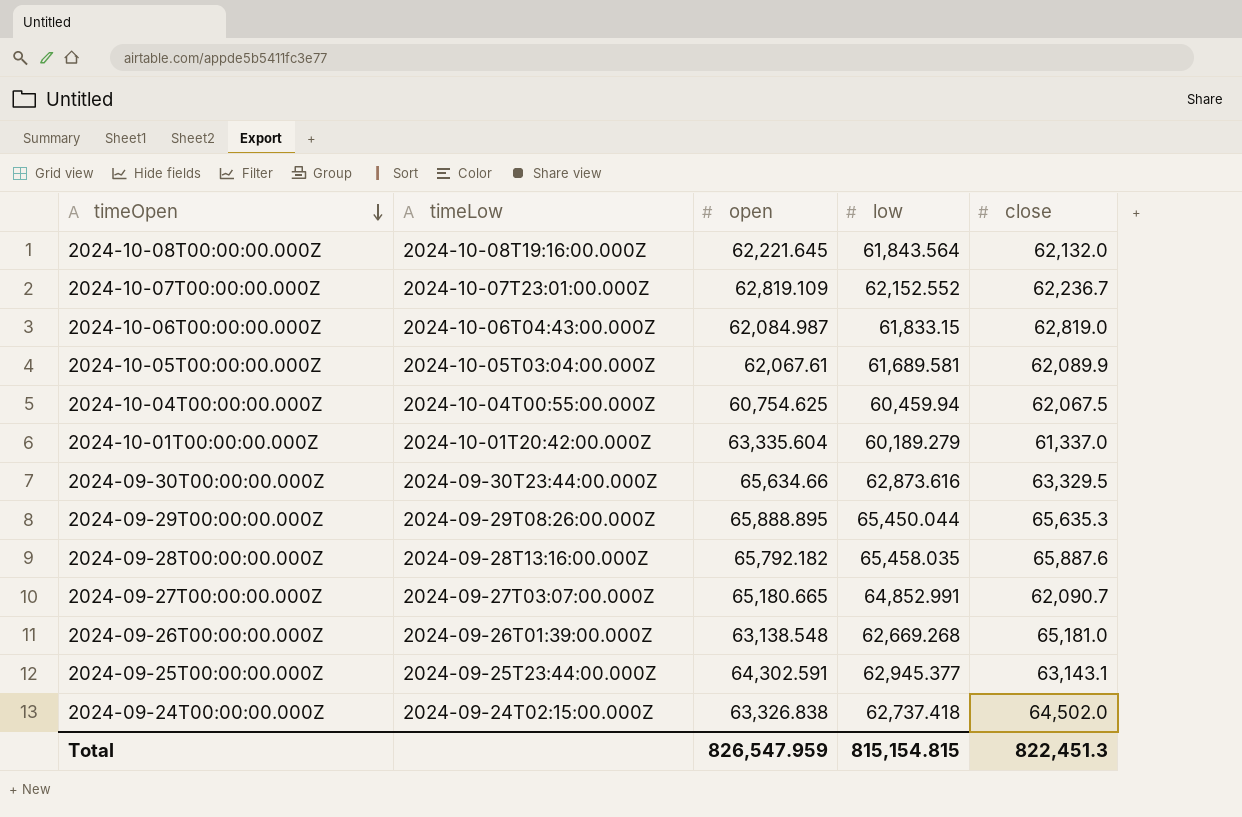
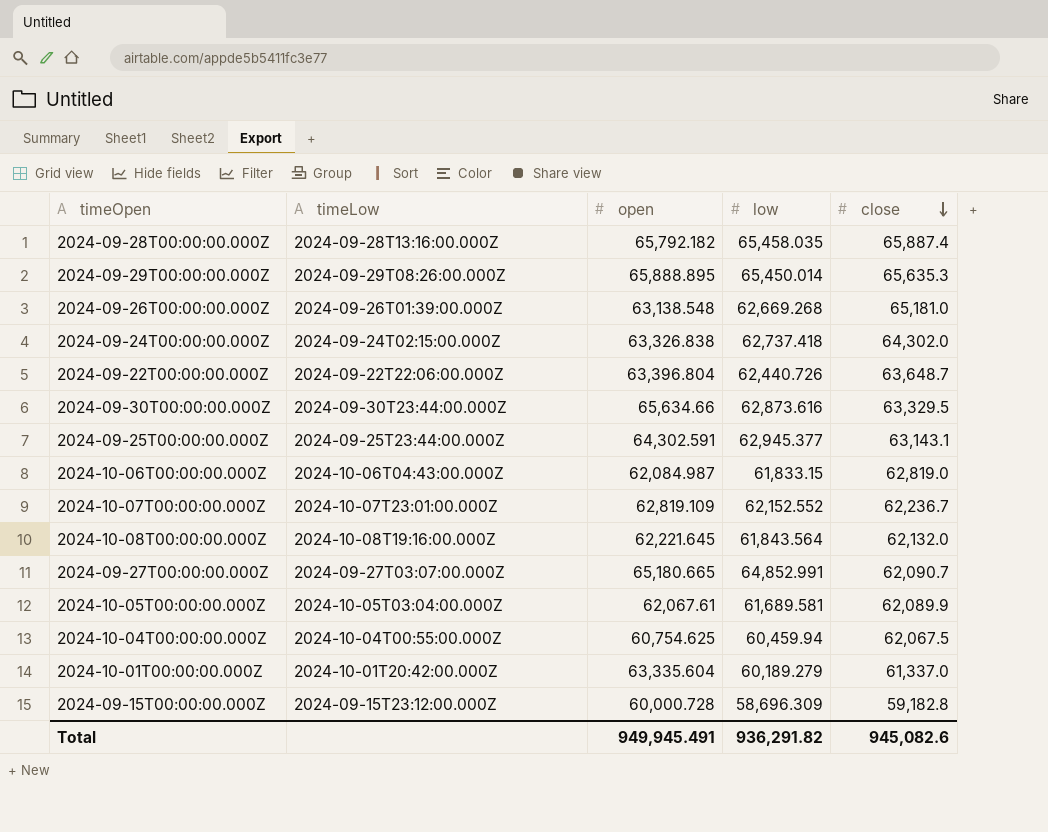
row order: timeOpen descending -> close descending
2024-09-28T00:00:00.000Z | close: 65,887.6 -> 65,887.4
2024-09-29T00:00:00.000Z | low: 65,450.044 -> 65,450.014
2024-09-24T00:00:00.000Z | close: 64,502.0 -> 64,302.0
row 2024-09-22T00:00:00.000Z: none -> 2024-09-22T22:06:00.000Z | 63,396.804 | 62,440.726 | 63,648.7
row 2024-09-15T00:00:00.000Z: none -> 2024-09-15T23:12:00.000Z | 60,000.728 | 58,696.309 | 59,182.8
Total | open: 826,547.959 -> 949,945.491
Total | low: 815,154.815 -> 936,291.82
Total | close: 822,451.3 -> 945,082.6

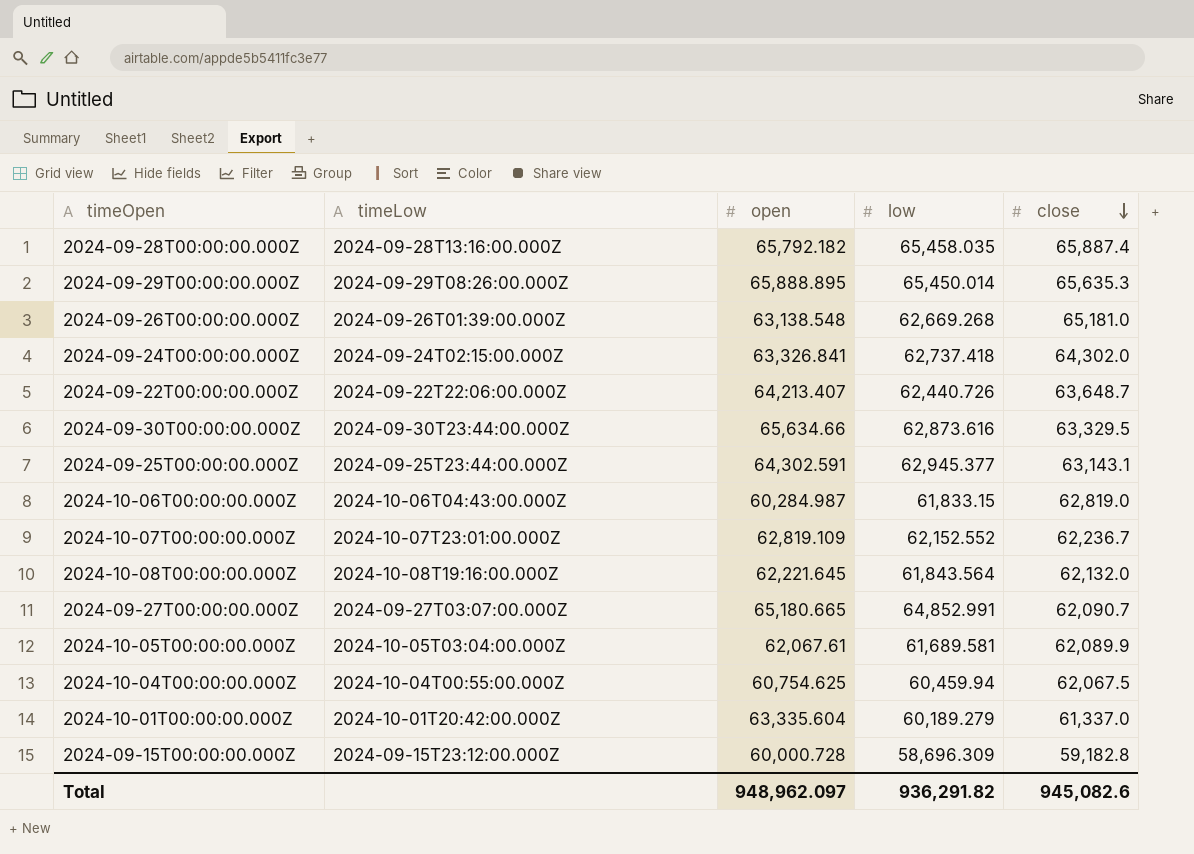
2024-09-24T00:00:00.000Z | open: 63,326.838 -> 63,326.841
2024-09-22T00:00:00.000Z | open: 63,396.804 -> 64,213.407
2024-10-06T00:00:00.000Z | open: 62,084.987 -> 60,284.987
Total | open: 949,945.491 -> 948,962.097

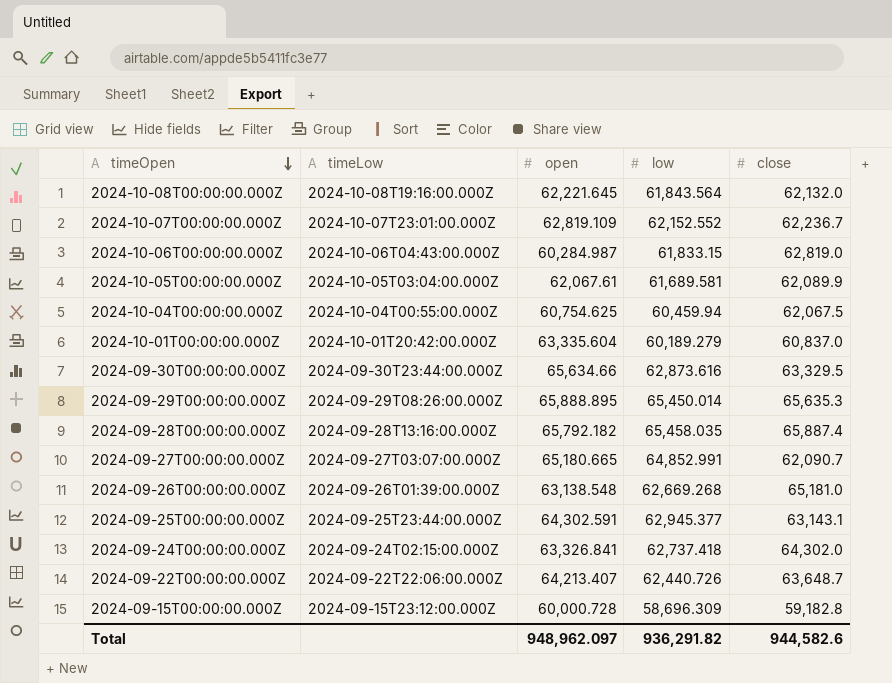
row order: close descending -> timeOpen descending
2024-10-01T00:00:00.000Z | close: 61,337.0 -> 60,837.0
Total | close: 945,082.6 -> 944,582.6

